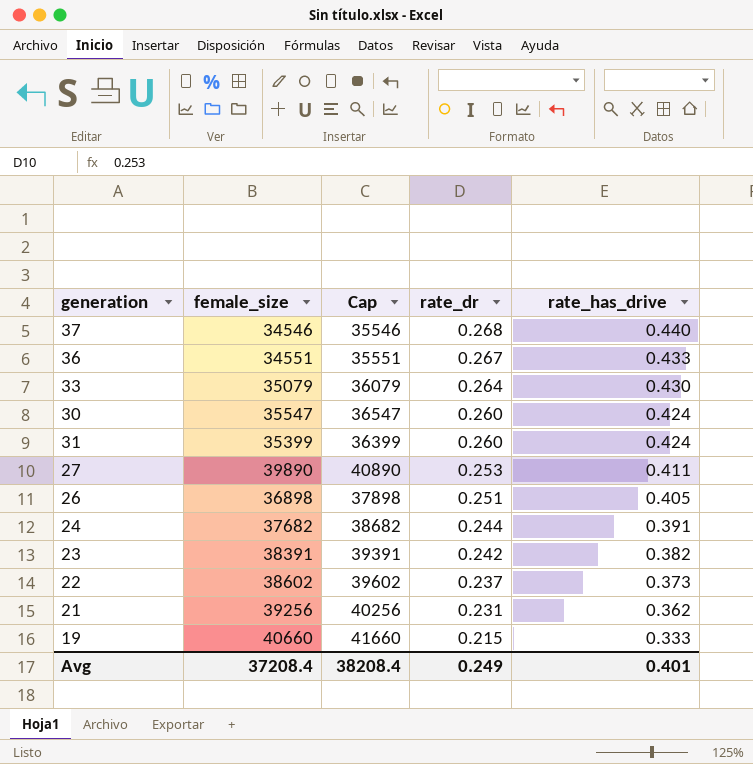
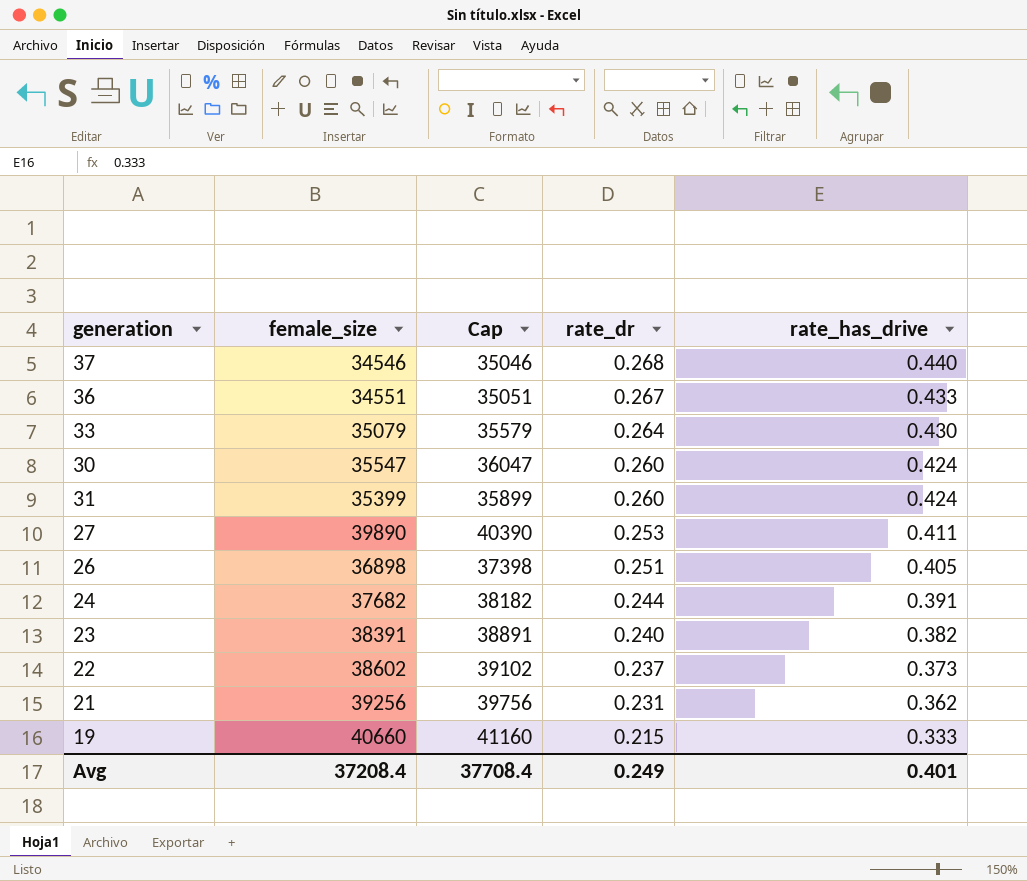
column Cap | formula: [female_size] + 1000 -> [female_size] + 500
23 | rate_dr: 0.242 -> 0.240
Avg | Cap: 38208.4 -> 37708.4

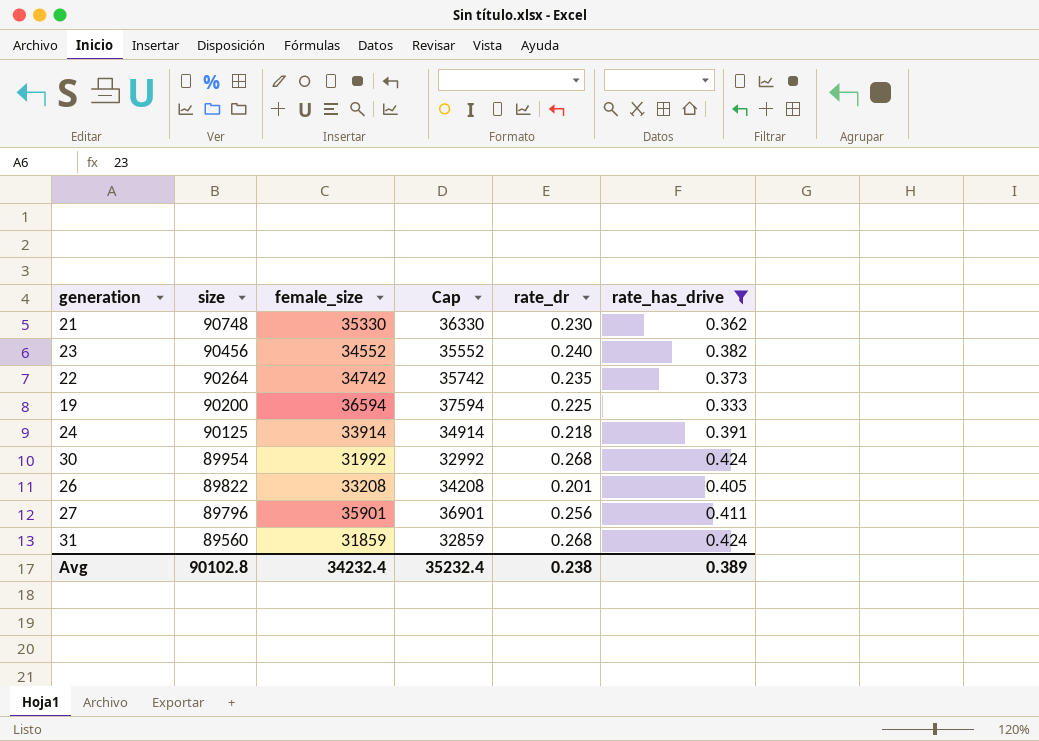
filter: none -> rate_has_drive <= 0.424
row order: rate_dr descending -> size descending
column size | position: none -> 2
column Cap | formula: [female_size] + 500 -> [female_size] + 1000
21 | female_size: 39256 -> 35330
21 | rate_dr: 0.231 -> 0.230
23 | female_size: 38391 -> 34552
22 | female_size: 38602 -> 34742
22 | rate_dr: 0.237 -> 0.235
19 | female_size: 40660 -> 36594
19 | rate_dr: 0.215 -> 0.225
24 | female_size: 37682 -> 33914
24 | rate_dr: 0.244 -> 0.218
30 | female_size: 35547 -> 31992
30 | rate_dr: 0.260 -> 0.268
26 | female_size: 36898 -> 33208
26 | rate_dr: 0.251 -> 0.201
27 | female_size: 39890 -> 35901
27 | rate_dr: 0.253 -> 0.256
31 | female_size: 35399 -> 31859
31 | rate_dr: 0.260 -> 0.268
Avg | female_size: 37208.4 -> 34232.4
Avg | Cap: 37708.4 -> 35232.4
Avg | rate_dr: 0.249 -> 0.238
Avg | rate_has_drive: 0.401 -> 0.389

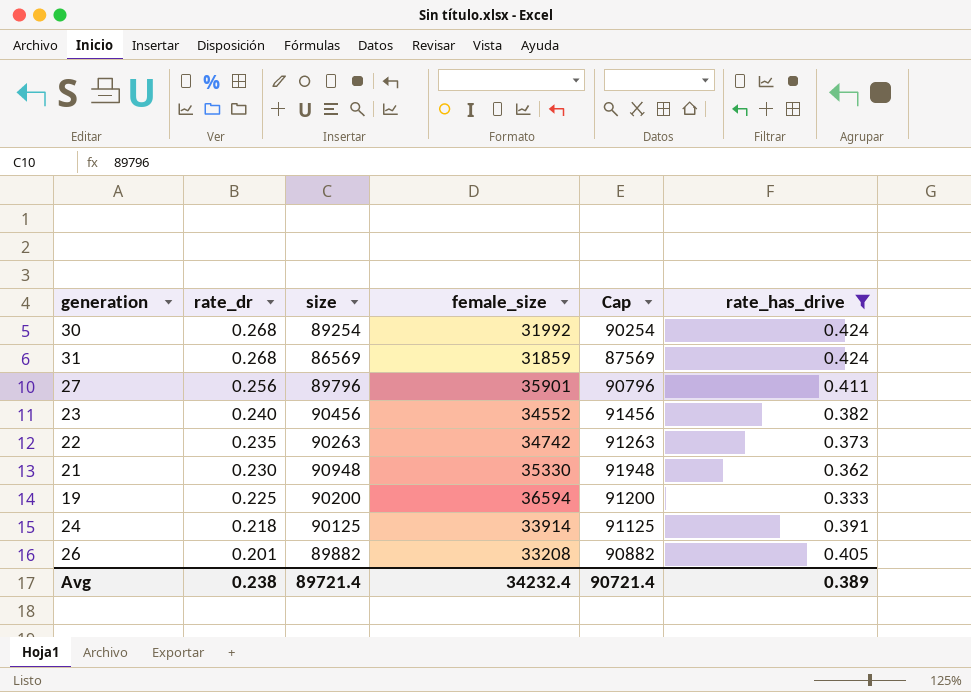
row order: size descending -> rate_dr descending
column rate_dr | position: 5 -> 2
column Cap | formula: [female_size] + 1000 -> [size] + 1000
30 | size: 89954 -> 89254
31 | size: 89560 -> 86569
22 | size: 90264 -> 90263
21 | size: 90748 -> 90948
26 | size: 89822 -> 89882
Avg | size: 90102.8 -> 89721.4
Avg | Cap: 35232.4 -> 90721.4

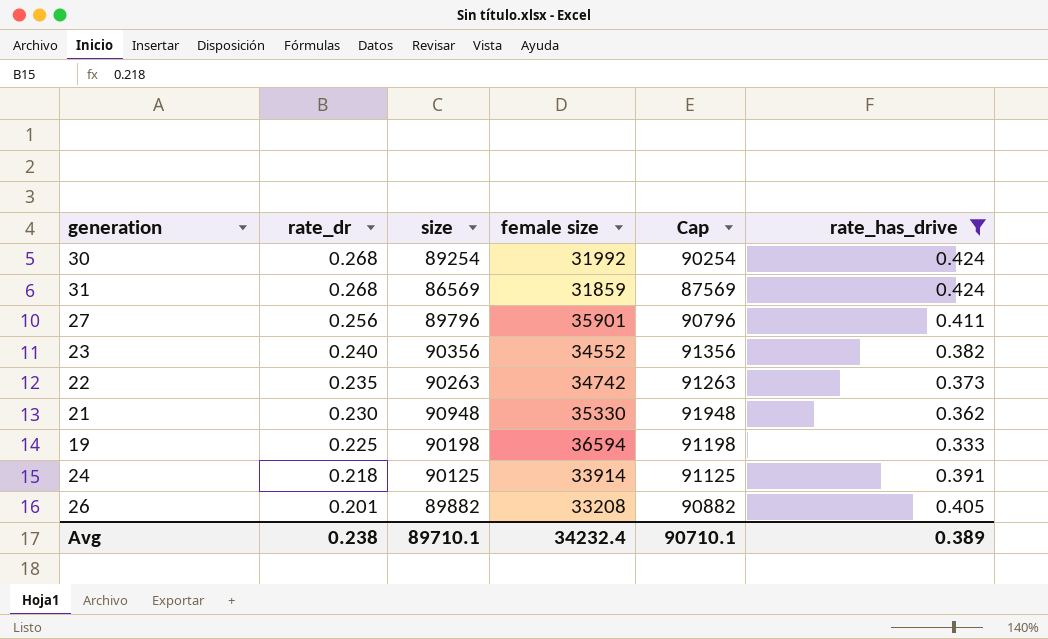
column name: female_size -> female size
23 | size: 90456 -> 90356
23 | Cap: 91456 -> 91356
19 | size: 90200 -> 90198
19 | Cap: 91200 -> 91198
Avg | size: 89721.4 -> 89710.1
Avg | Cap: 90721.4 -> 90710.1

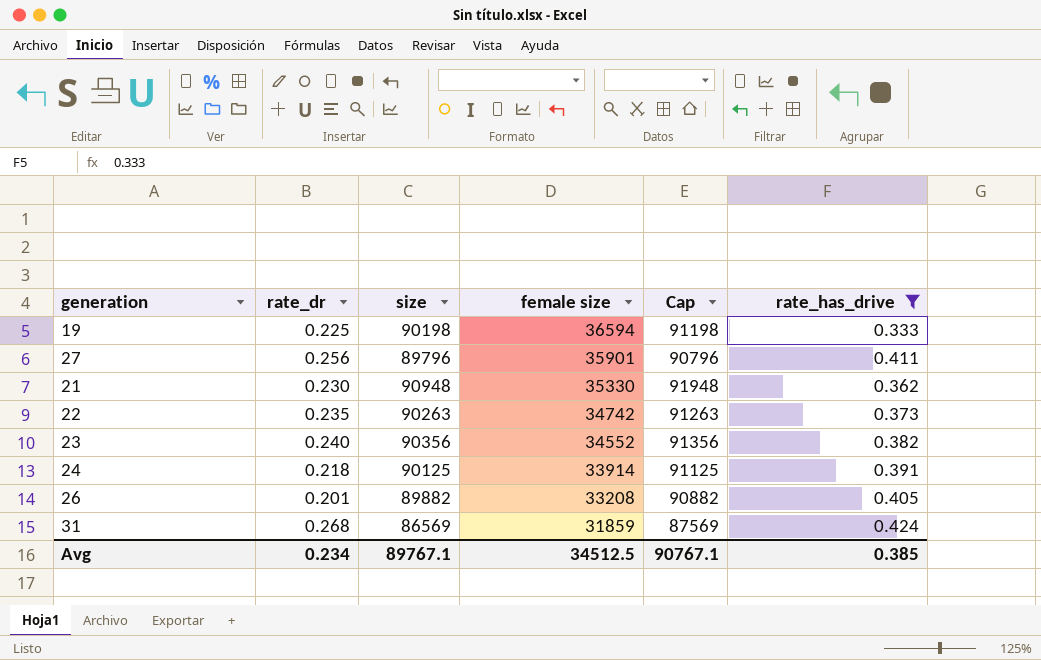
row order: rate_dr descending -> female size descending
row 30: 0.268 | 89254 | 31992 | 90254 | 0.424 -> none
Avg | rate_dr: 0.238 -> 0.234
Avg | size: 89710.1 -> 89767.1
Avg | female size: 34232.4 -> 34512.5
Avg | Cap: 90710.1 -> 90767.1
Avg | rate_has_drive: 0.389 -> 0.385

